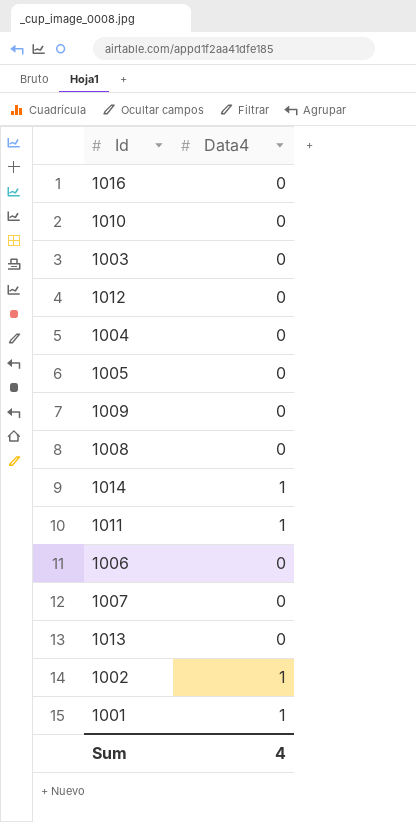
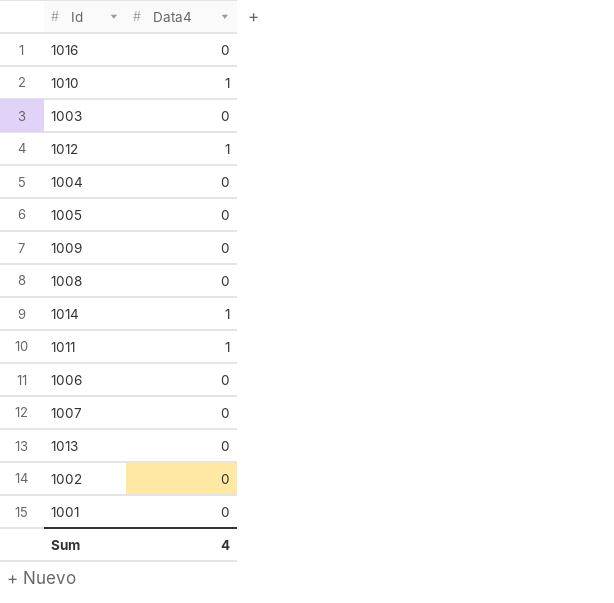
1010 | Data4: 0 -> 1
1012 | Data4: 0 -> 1
1002 | Data4: 1 -> 0
1001 | Data4: 1 -> 0

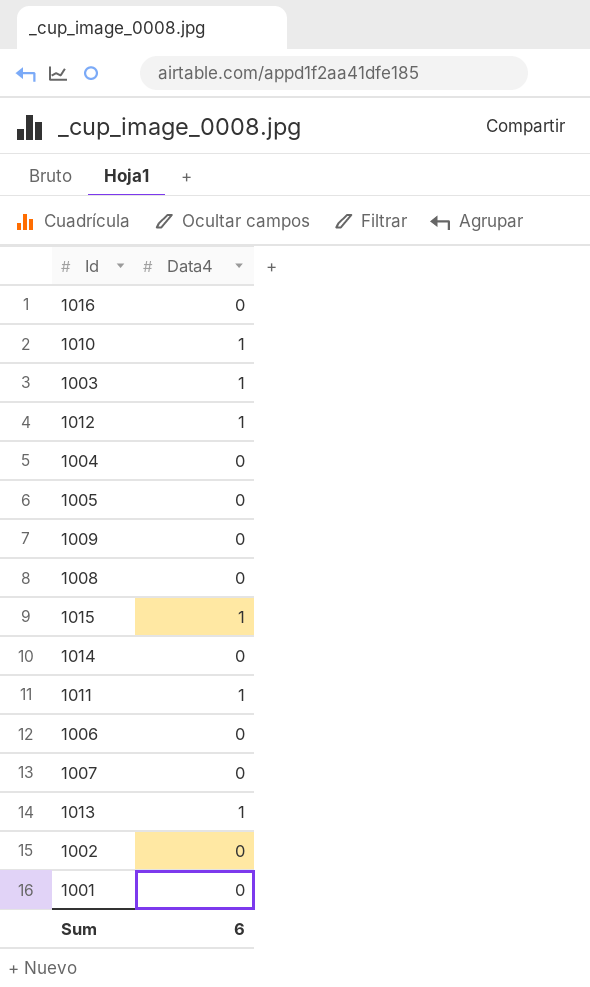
1003 | Data4: 0 -> 1
row 1015: none -> 1
1014 | Data4: 1 -> 0
1013 | Data4: 0 -> 1
Sum | Data4: 4 -> 6

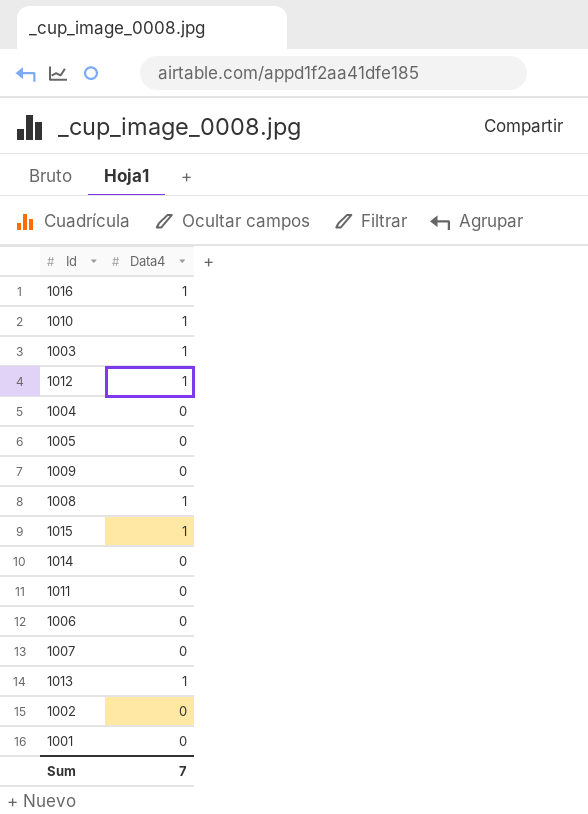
1016 | Data4: 0 -> 1
1008 | Data4: 0 -> 1
1011 | Data4: 1 -> 0
Sum | Data4: 6 -> 7

